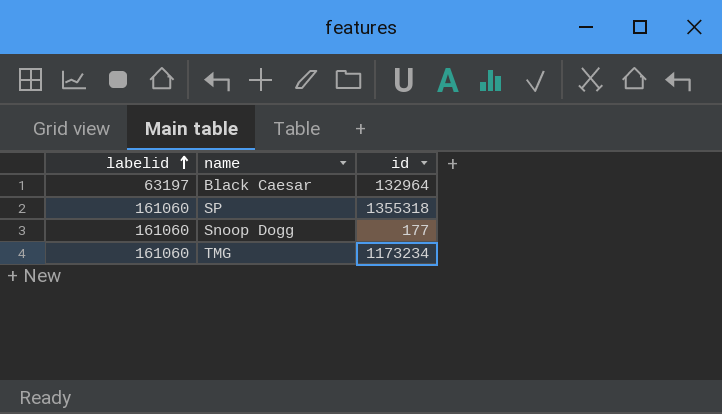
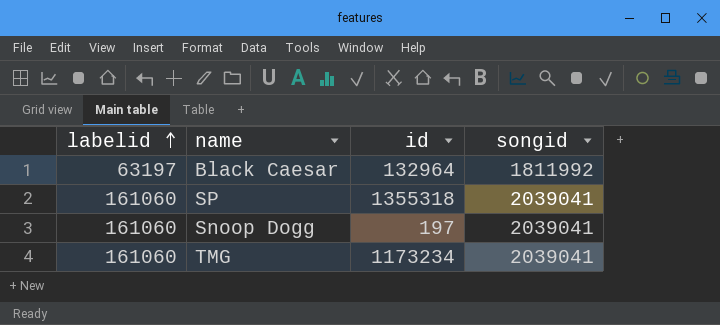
column songid | position: none -> 4
Snoop Dogg | id: 177 -> 197

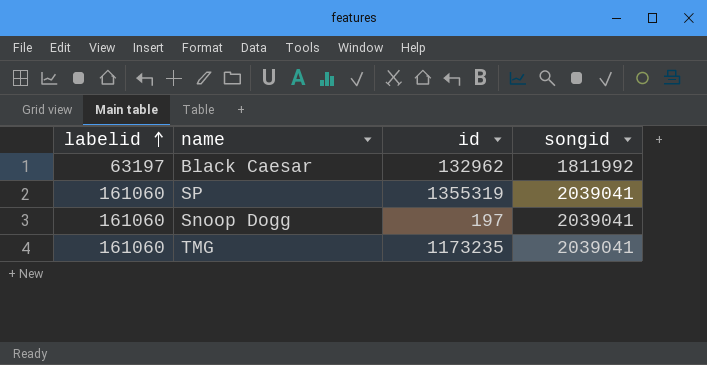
Black Caesar | id: 132964 -> 132962
SP | id: 1355318 -> 1355319
TMG | id: 1173234 -> 1173235

